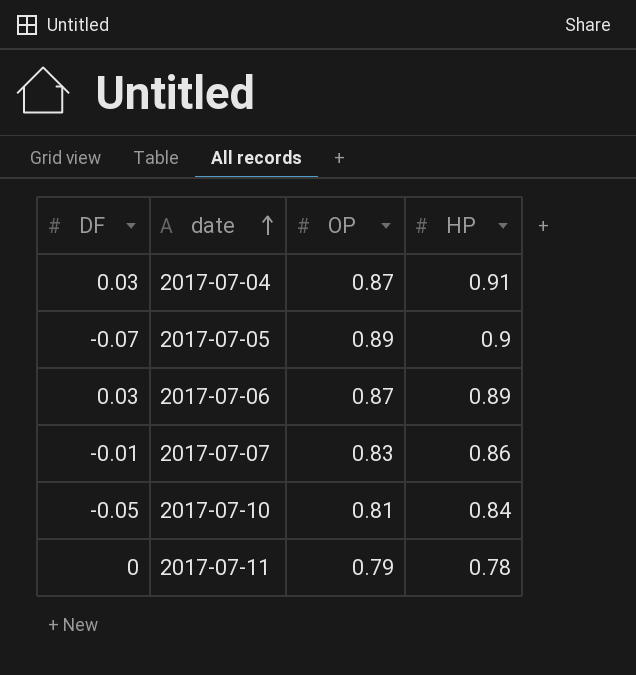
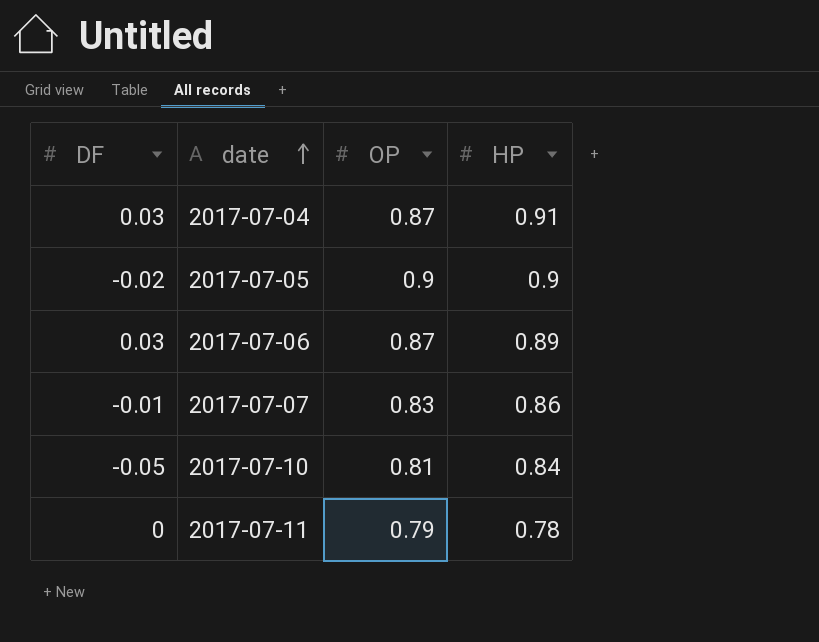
2017-07-05 | DF: -0.07 -> -0.02
2017-07-05 | OP: 0.89 -> 0.9

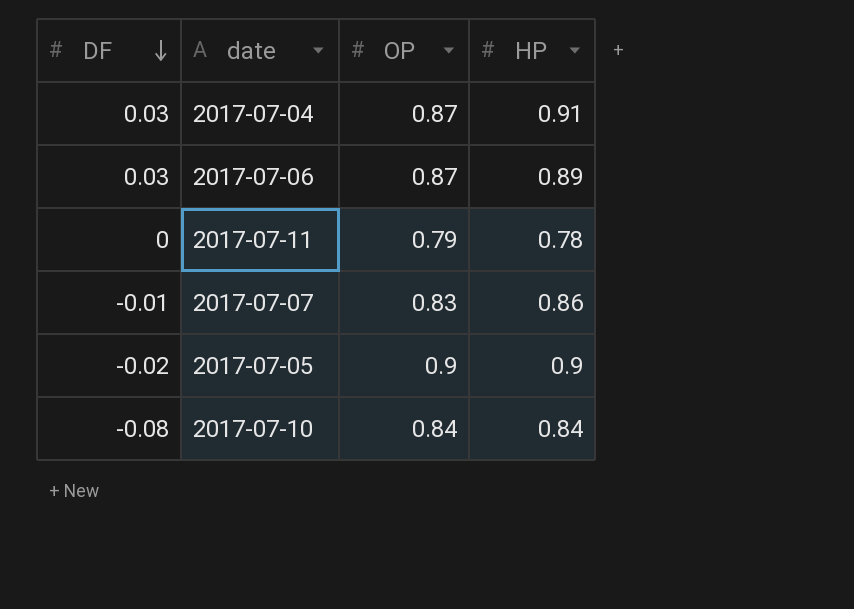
row order: date ascending -> DF descending
2017-07-10 | DF: -0.05 -> -0.08
2017-07-10 | OP: 0.81 -> 0.84

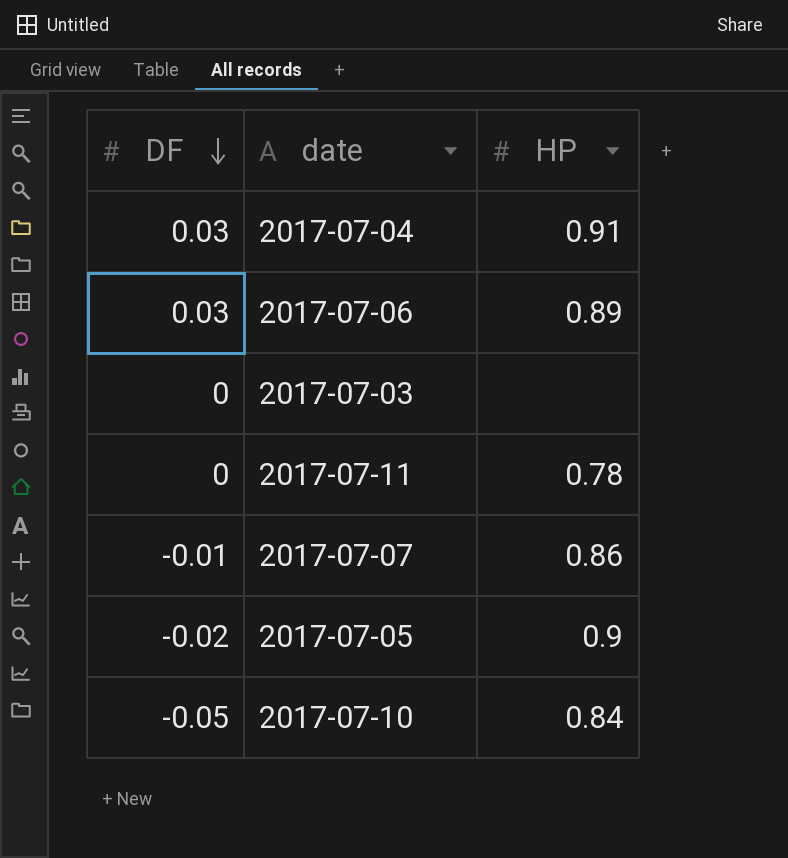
column OP | position: 3 -> none
row 2017-07-03: none -> 0 | none
2017-07-10 | DF: -0.08 -> -0.05

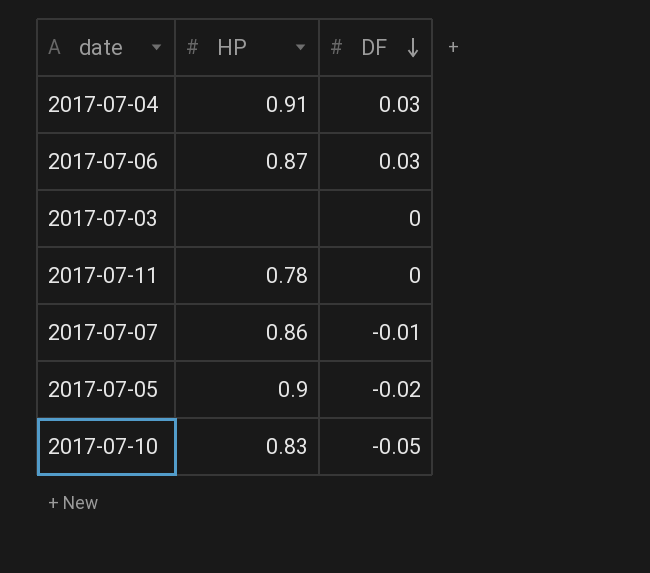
column DF | position: 1 -> 3
2017-07-06 | HP: 0.89 -> 0.87
2017-07-10 | HP: 0.84 -> 0.83

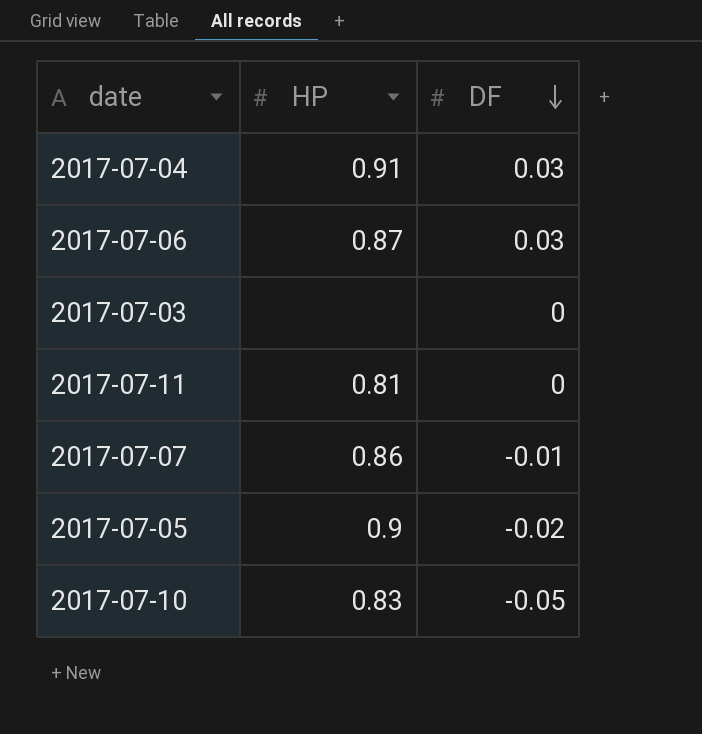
2017-07-11 | HP: 0.78 -> 0.81

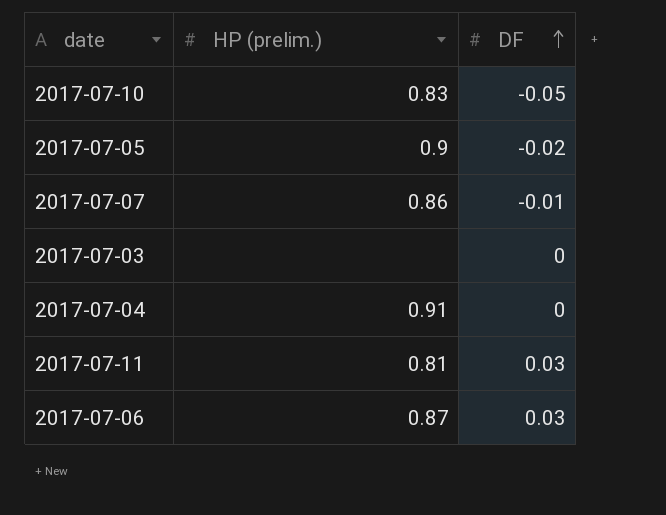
row order: DF descending -> DF ascending
column name: HP -> HP (prelim.)
2017-07-04 | DF: 0.03 -> 0
2017-07-11 | DF: 0 -> 0.03

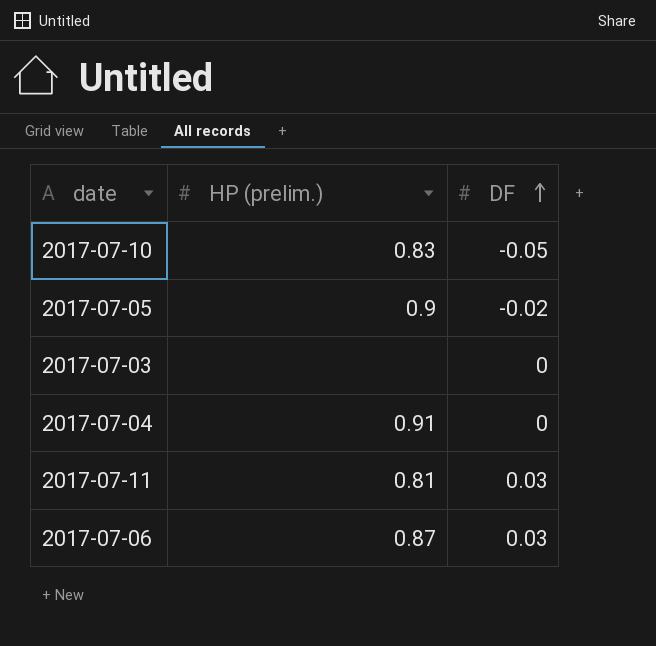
row 2017-07-07: 0.86 | -0.01 -> none

